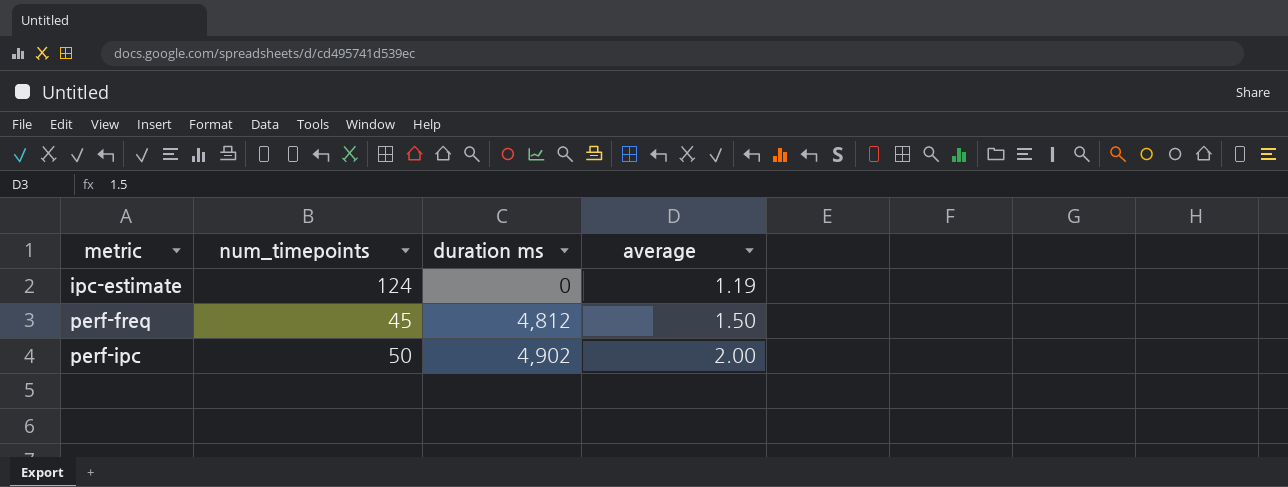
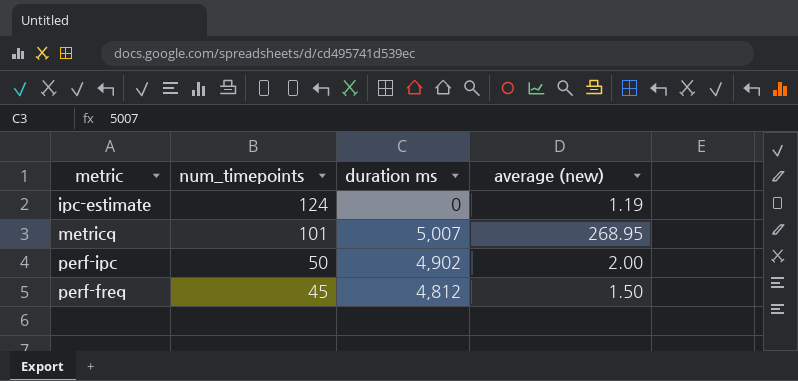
row order: metric ascending -> num_timepoints descending
column name: average -> average (new)
row metricq: none -> 101 | 5,007 | 268.95

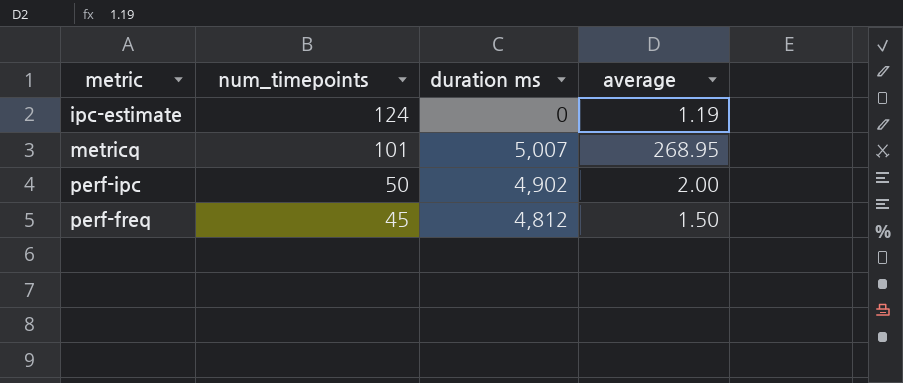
column name: average (new) -> average

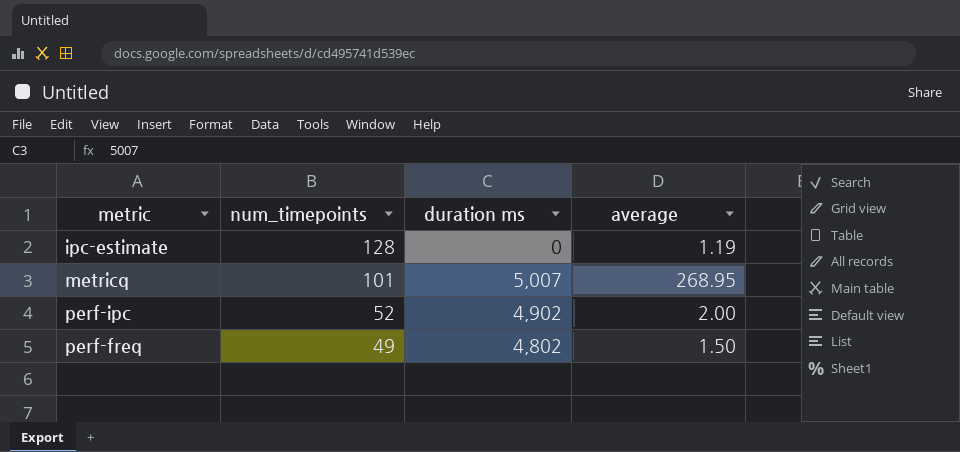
ipc-estimate | num_timepoints: 124 -> 128
perf-ipc | num_timepoints: 50 -> 52
perf-freq | num_timepoints: 45 -> 49
perf-freq | duration ms: 4,812 -> 4,802

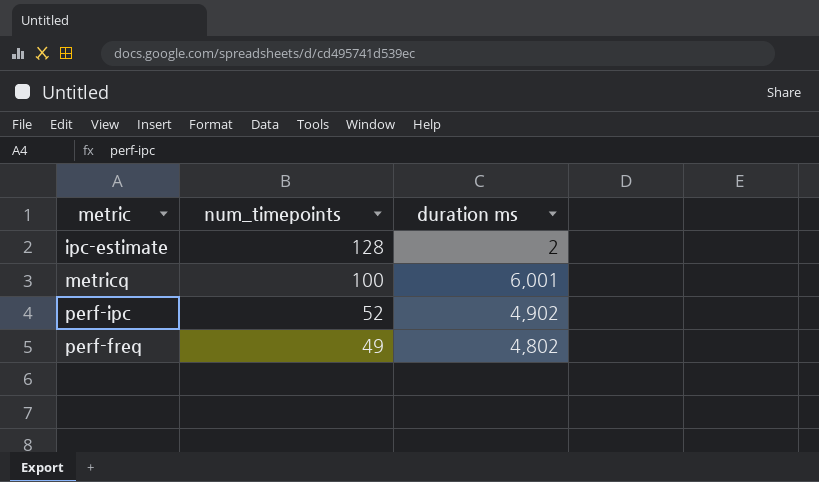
column average | position: 4 -> none
ipc-estimate | duration ms: 0 -> 2
metricq | num_timepoints: 101 -> 100
metricq | duration ms: 5,007 -> 6,001

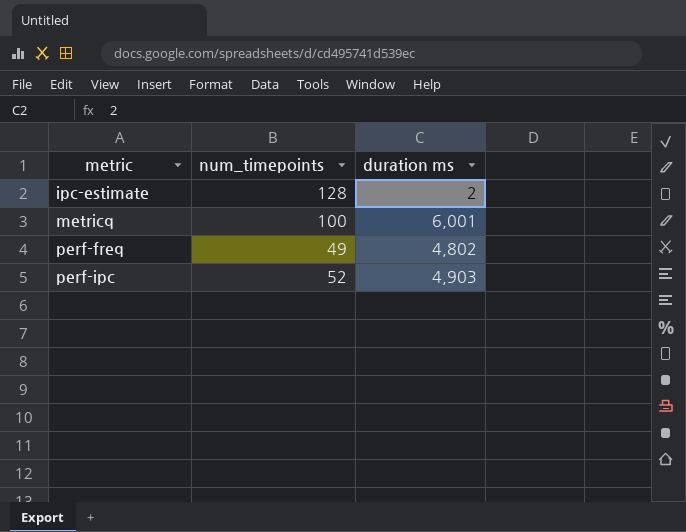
row order: num_timepoints descending -> metric ascending
perf-ipc | duration ms: 4,902 -> 4,903

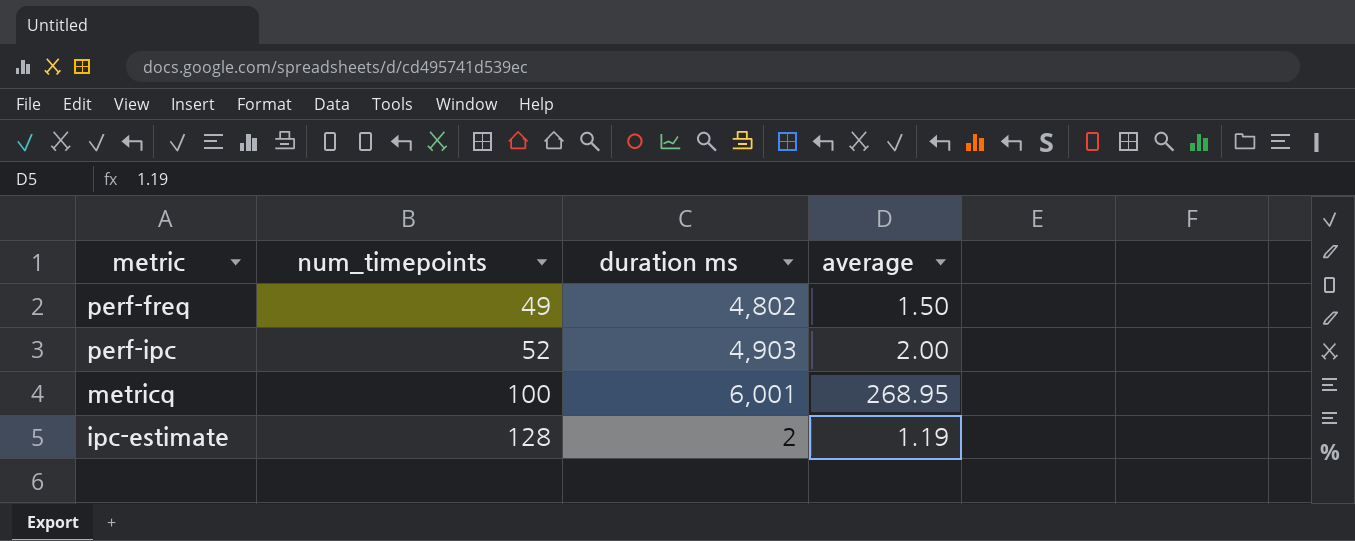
row order: metric ascending -> num_timepoints ascending
column average | position: none -> 4

